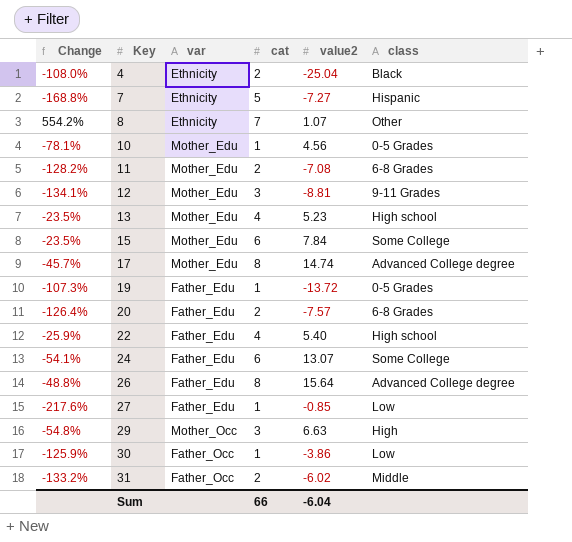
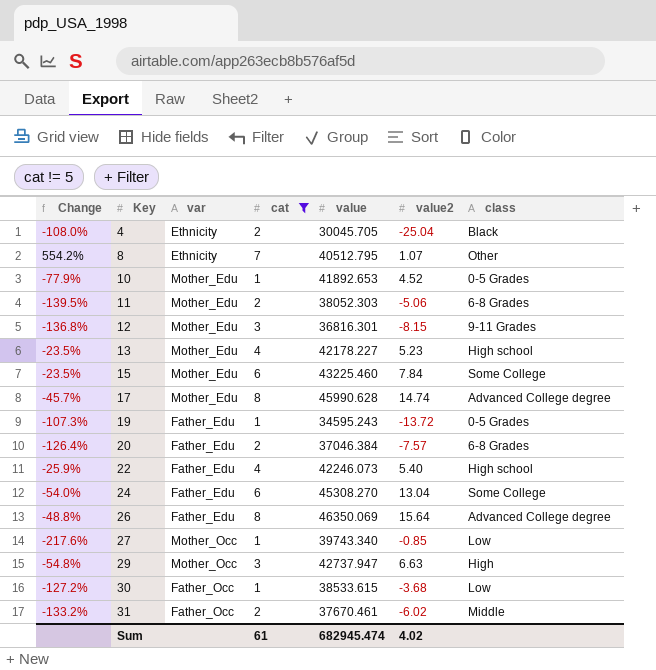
filter: none -> cat != 5
column value | position: none -> 5
10 | Change: -78.1% -> -77.9%
10 | value2: 4.56 -> 4.52
11 | Change: -128.2% -> -139.5%
11 | value2: -7.08 -> -5.06
12 | Change: -134.1% -> -136.8%
12 | value2: -8.81 -> -8.15
24 | Change: -54.1% -> -54.0%
24 | value2: 13.07 -> 13.04
27 | var: Father_Edu -> Mother_Occ
30 | Change: -125.9% -> -127.2%
30 | value2: -3.86 -> -3.68
Sum | cat: 66 -> 61
Sum | value2: -6.04 -> 4.02

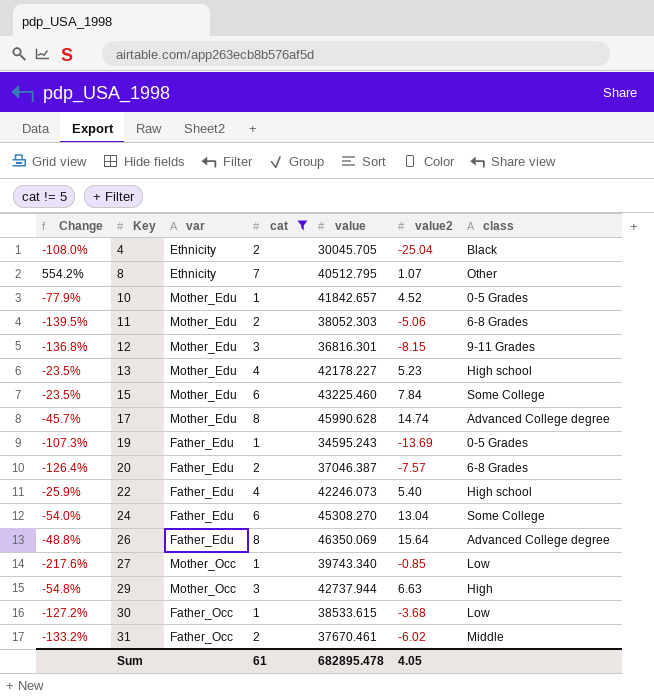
10 | value: 41892.653 -> 41842.657
19 | value2: -13.72 -> -13.69
20 | value: 37046.384 -> 37046.387
29 | value: 42737.947 -> 42737.944
Sum | value: 682945.474 -> 682895.478
Sum | value2: 4.02 -> 4.05

